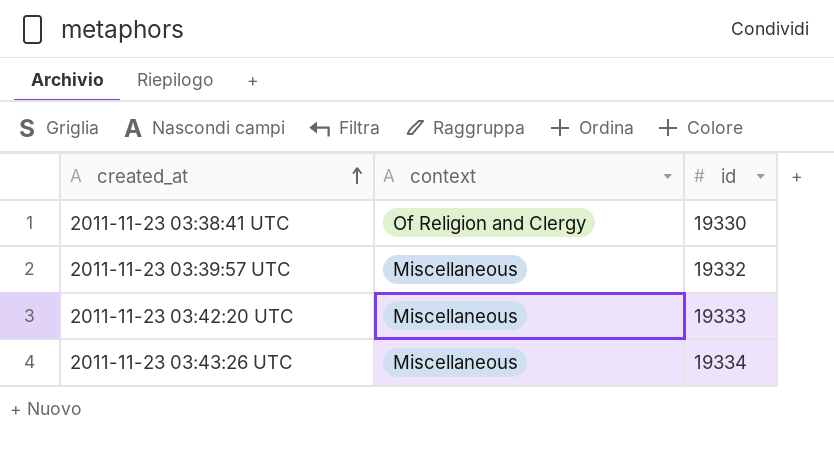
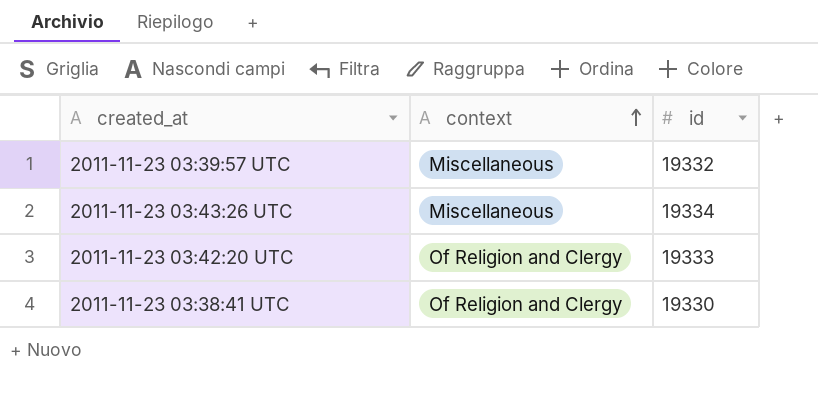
row order: created_at ascending -> context ascending
2011-11-23 03:42:20 UTC | context: Miscellaneous -> Of Religion and Clergy

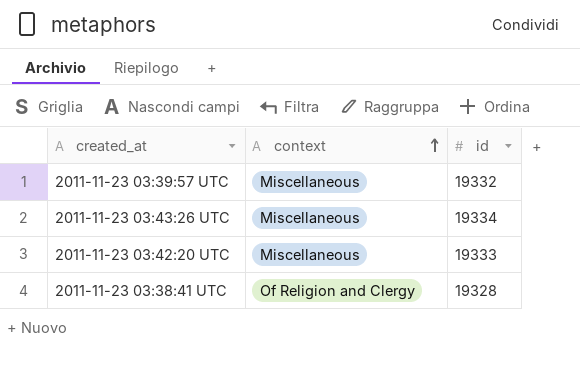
2011-11-23 03:42:20 UTC | context: Of Religion and Clergy -> Miscellaneous
2011-11-23 03:38:41 UTC | id: 19330 -> 19328

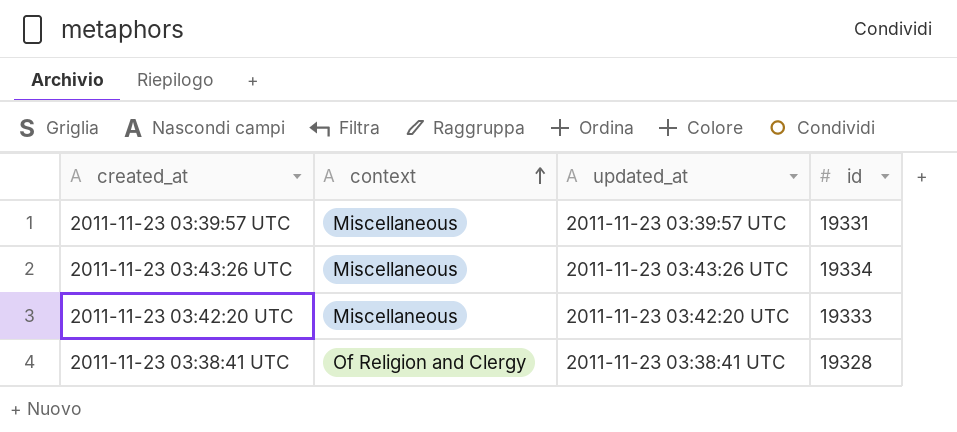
column updated_at | position: none -> 3
2011-11-23 03:39:57 UTC | id: 19332 -> 19331

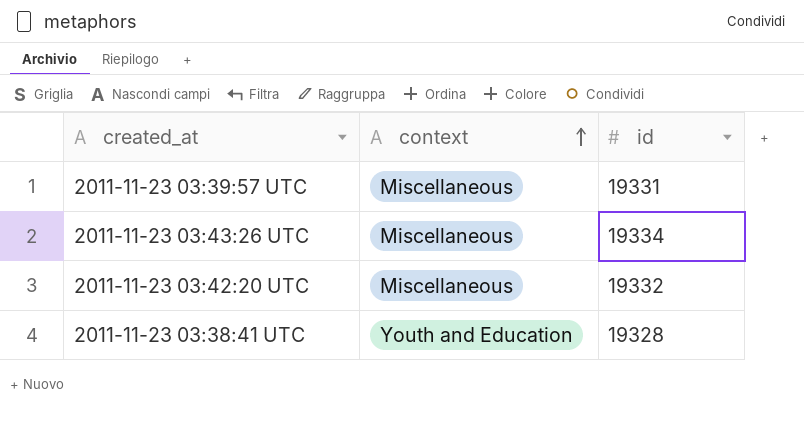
column updated_at | position: 3 -> none
2011-11-23 03:42:20 UTC | id: 19333 -> 19332
2011-11-23 03:38:41 UTC | context: Of Religion and Clergy -> Youth and Education

